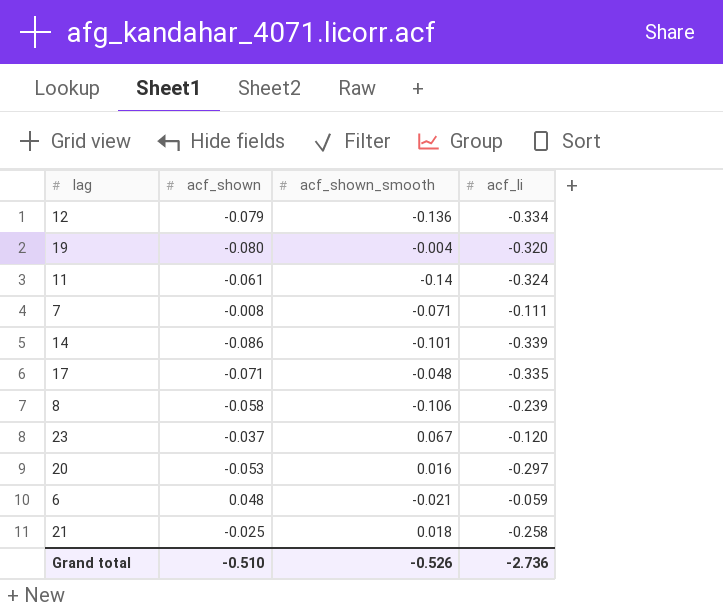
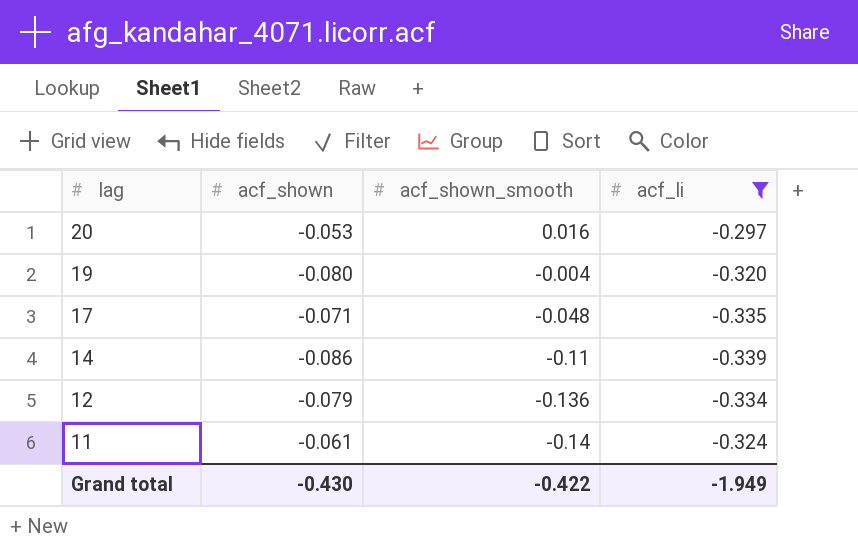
filter: none -> acf_li <= -0.297
row order: none -> lag descending
14 | acf_shown_smooth: -0.101 -> -0.11
Grand total | acf_shown: -0.510 -> -0.430
Grand total | acf_shown_smooth: -0.526 -> -0.422
Grand total | acf_li: -2.736 -> -1.949

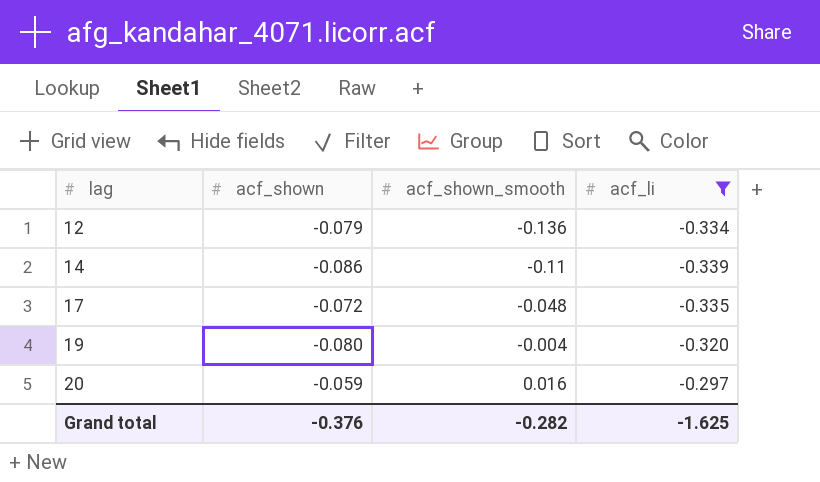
row order: lag descending -> lag ascending
row 11: -0.061 | -0.14 | -0.324 -> none
17 | acf_shown: -0.071 -> -0.072
20 | acf_shown: -0.053 -> -0.059
Grand total | acf_shown: -0.430 -> -0.376
Grand total | acf_shown_smooth: -0.422 -> -0.282
Grand total | acf_li: -1.949 -> -1.625

